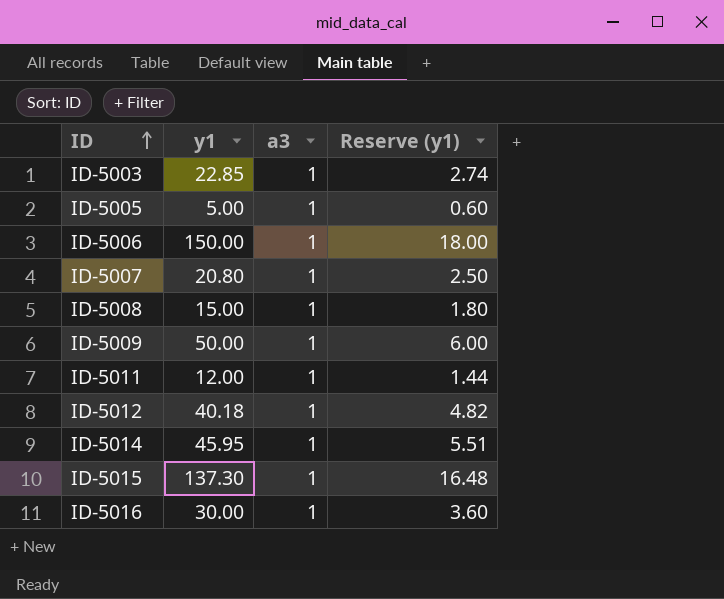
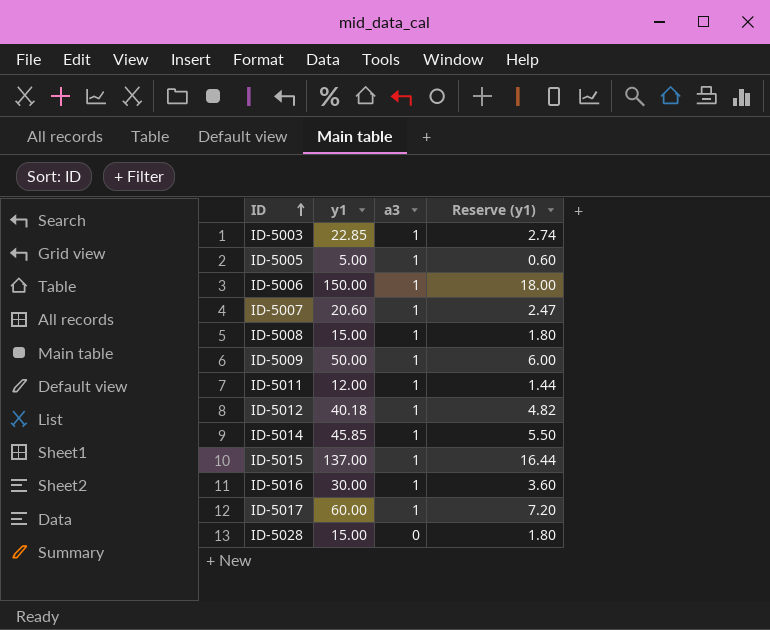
ID-5007 | y1: 20.80 -> 20.60
ID-5007 | Reserve (y1): 2.50 -> 2.47
ID-5014 | y1: 45.95 -> 45.85
ID-5014 | Reserve (y1): 5.51 -> 5.50
ID-5015 | y1: 137.30 -> 137.00
ID-5015 | Reserve (y1): 16.48 -> 16.44
row ID-5017: none -> 60.00 | 1 | 7.20
row ID-5028: none -> 15.00 | 0 | 1.80

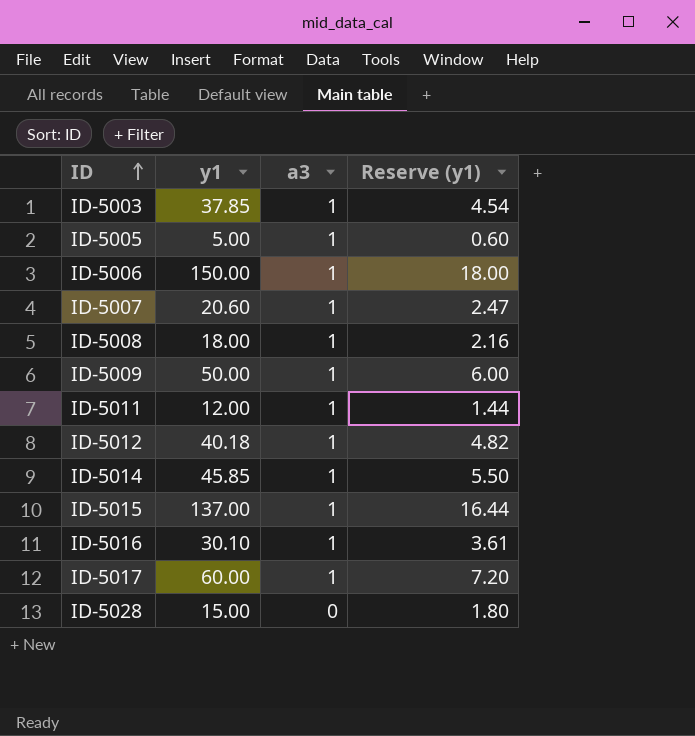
ID-5003 | y1: 22.85 -> 37.85
ID-5003 | Reserve (y1): 2.74 -> 4.54
ID-5008 | y1: 15.00 -> 18.00
ID-5008 | Reserve (y1): 1.80 -> 2.16
ID-5016 | y1: 30.00 -> 30.10
ID-5016 | Reserve (y1): 3.60 -> 3.61

